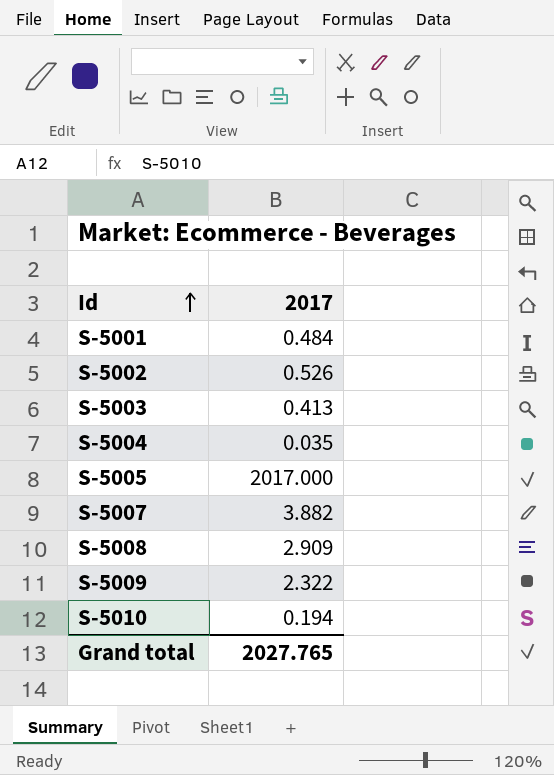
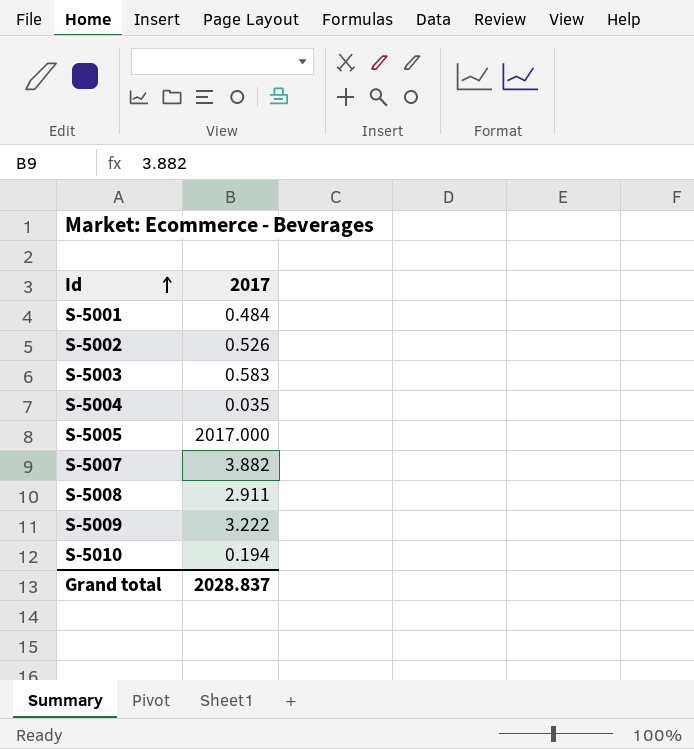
S-5003 | 2017: 0.413 -> 0.583
S-5008 | 2017: 2.909 -> 2.911
S-5009 | 2017: 2.322 -> 3.222
Grand total | 2017: 2027.765 -> 2028.837

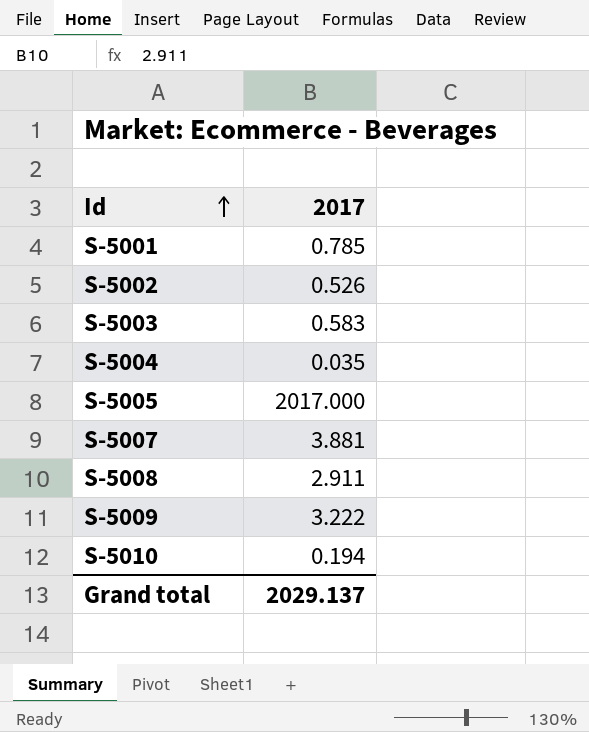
S-5001 | 2017: 0.484 -> 0.785
S-5007 | 2017: 3.882 -> 3.881
Grand total | 2017: 2028.837 -> 2029.137

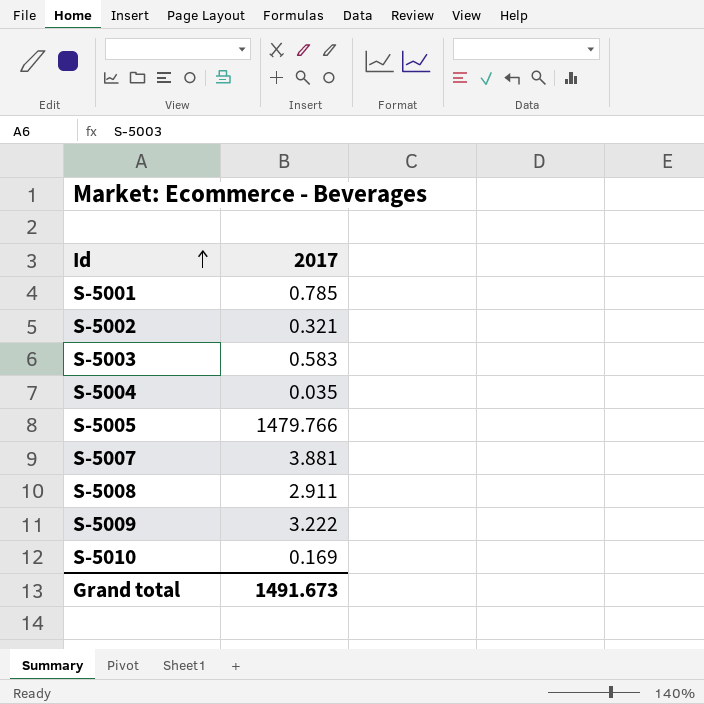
S-5002 | 2017: 0.526 -> 0.321
S-5005 | 2017: 2017.000 -> 1479.766
S-5010 | 2017: 0.194 -> 0.169
Grand total | 2017: 2029.137 -> 1491.673

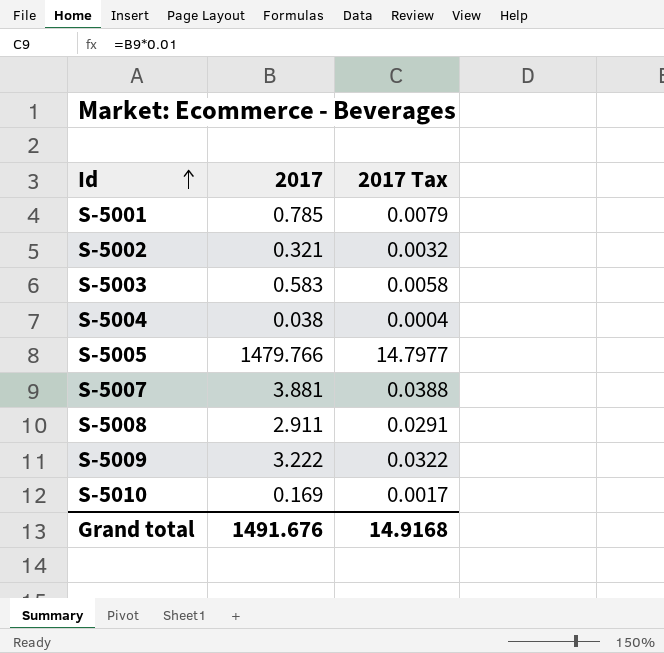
column 2017 Tax | formula: none -> [2017] * 0.01
S-5004 | 2017: 0.035 -> 0.038
Grand total | 2017: 1491.673 -> 1491.676

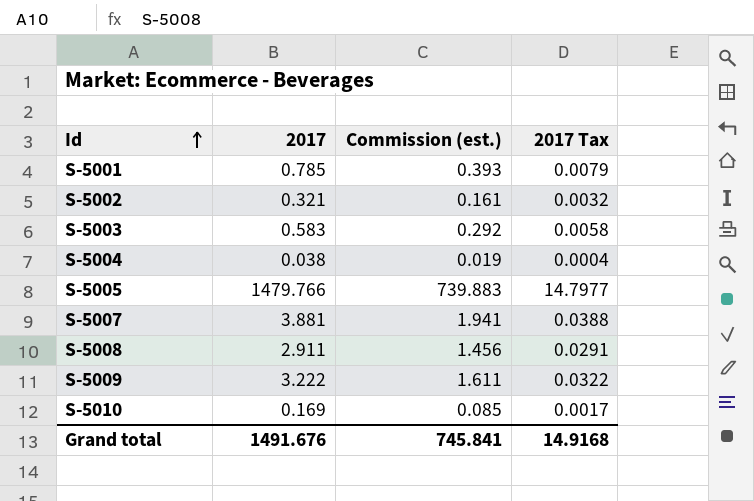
column Commission (est.) | formula: none -> [2017] * 0.5

